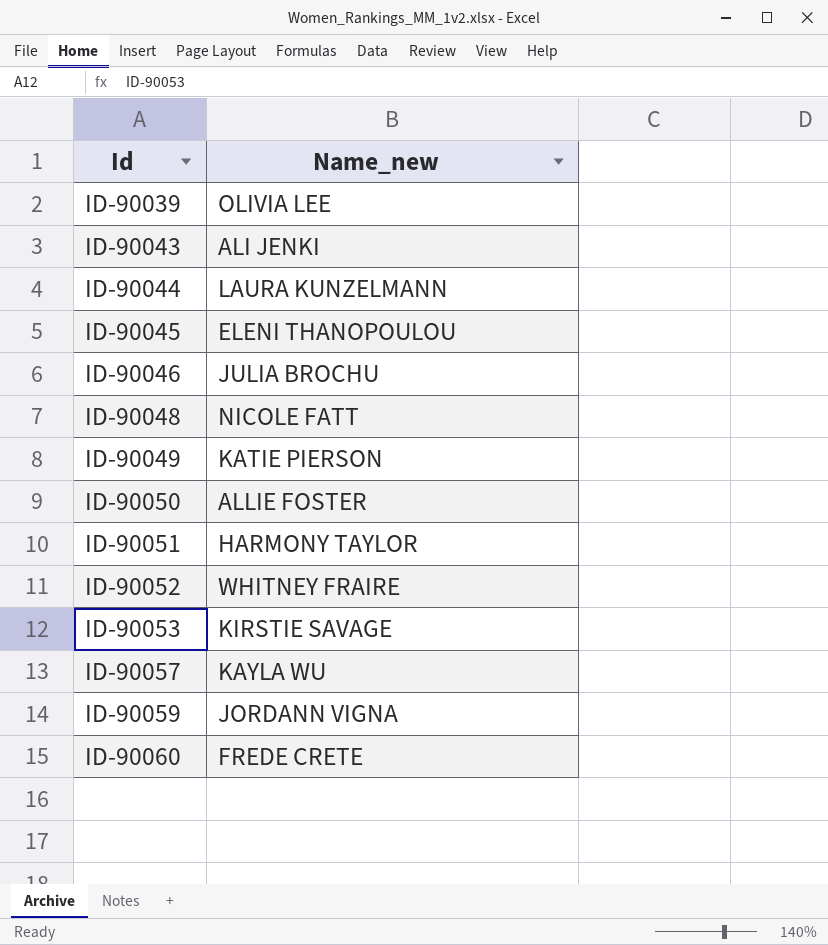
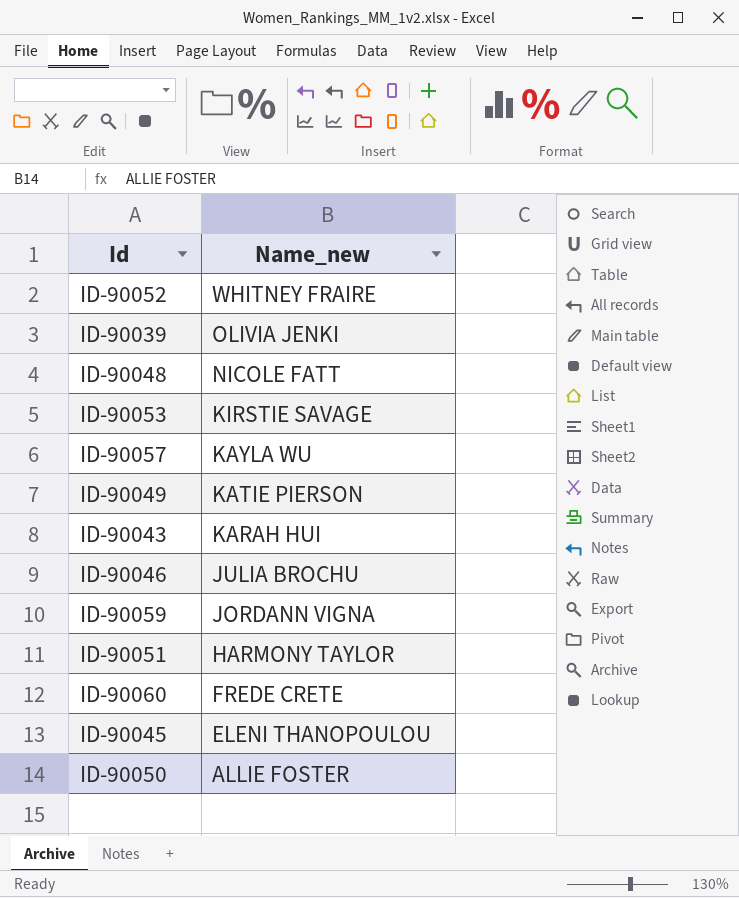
row order: Id ascending -> Name_new descending
row ID-90044: LAURA KUNZELMANN -> none
ID-90039 | Name_new: OLIVIA LEE -> OLIVIA JENKI
ID-90043 | Name_new: ALI JENKI -> KARAH HUI

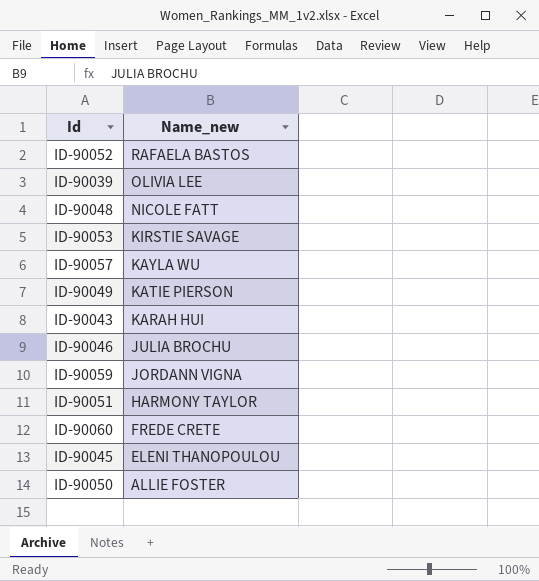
ID-90052 | Name_new: WHITNEY FRAIRE -> RAFAELA BASTOS
ID-90039 | Name_new: OLIVIA JENKI -> OLIVIA LEE

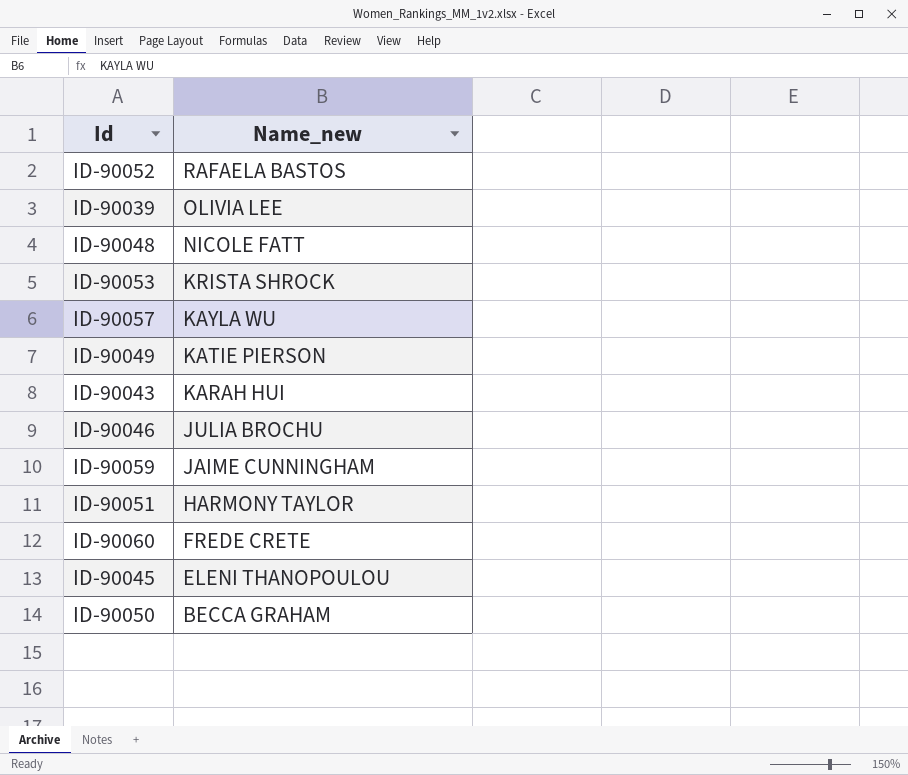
ID-90053 | Name_new: KIRSTIE SAVAGE -> KRISTA SHROCK
ID-90059 | Name_new: JORDANN VIGNA -> JAIME CUNNINGHAM
ID-90050 | Name_new: ALLIE FOSTER -> BECCA GRAHAM

